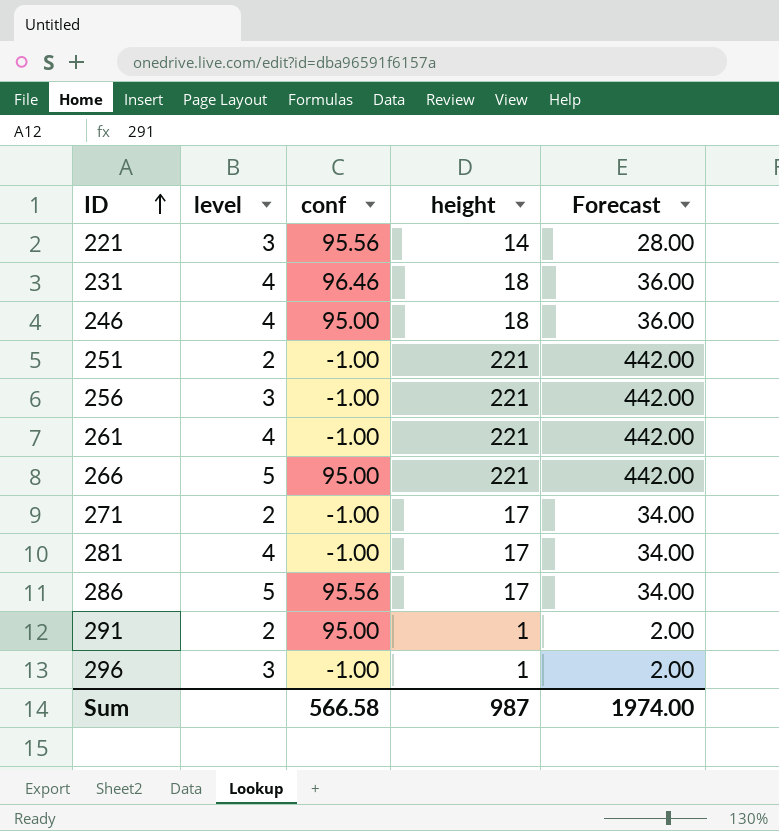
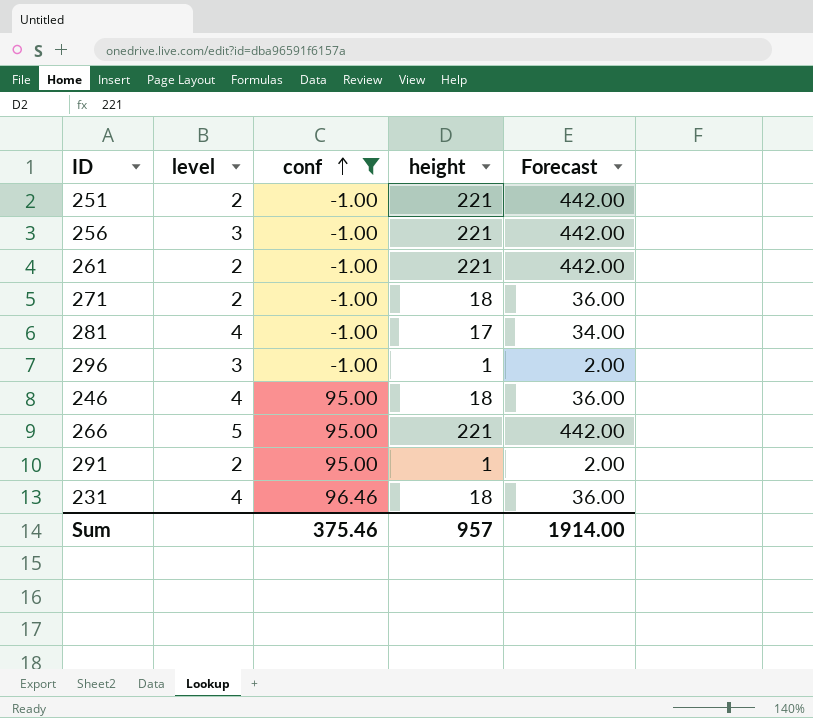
filter: none -> conf != 95.56
row order: ID ascending -> conf ascending
261 | level: 4 -> 2
271 | height: 17 -> 18
271 | Forecast: 34.00 -> 36.00
Sum | conf: 566.58 -> 375.46
Sum | height: 987 -> 957
Sum | Forecast: 1974.00 -> 1914.00

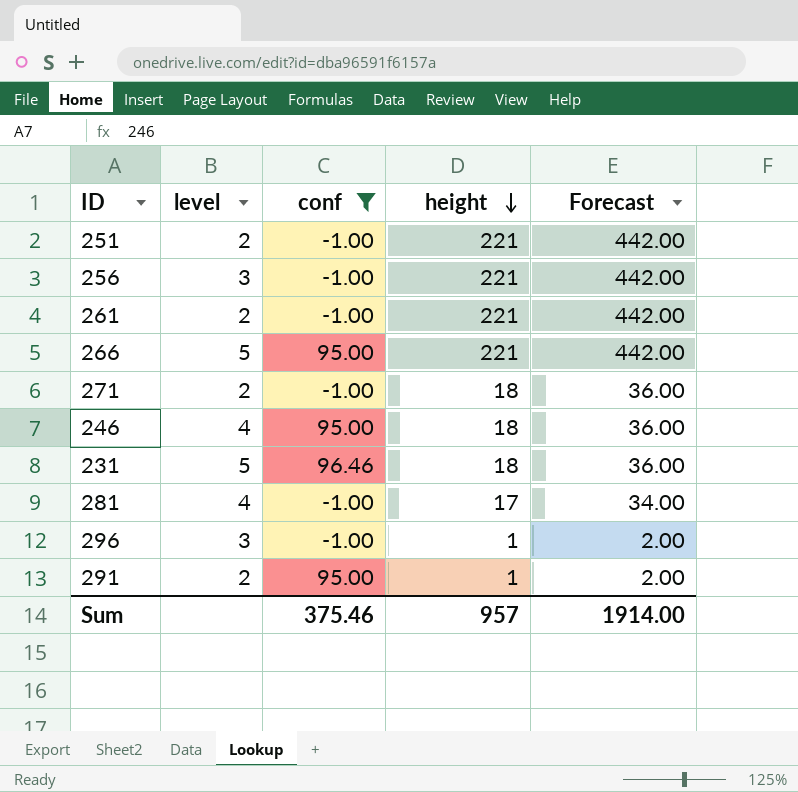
row order: conf ascending -> height descending
231 | level: 4 -> 5

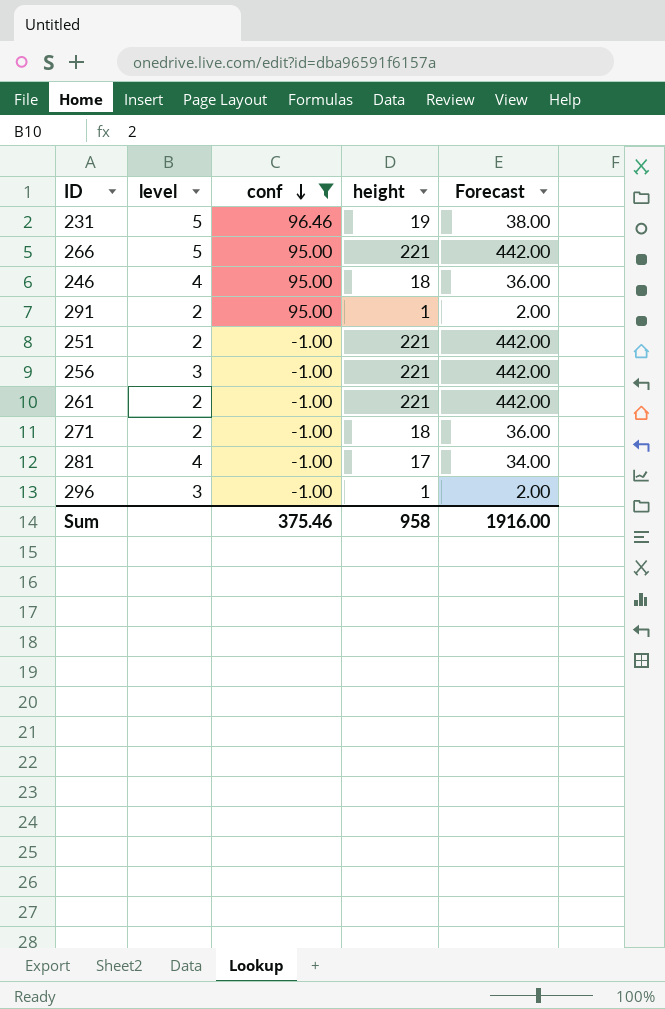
row order: height descending -> conf descending
231 | height: 18 -> 19
231 | Forecast: 36.00 -> 38.00
Sum | height: 957 -> 958
Sum | Forecast: 1914.00 -> 1916.00

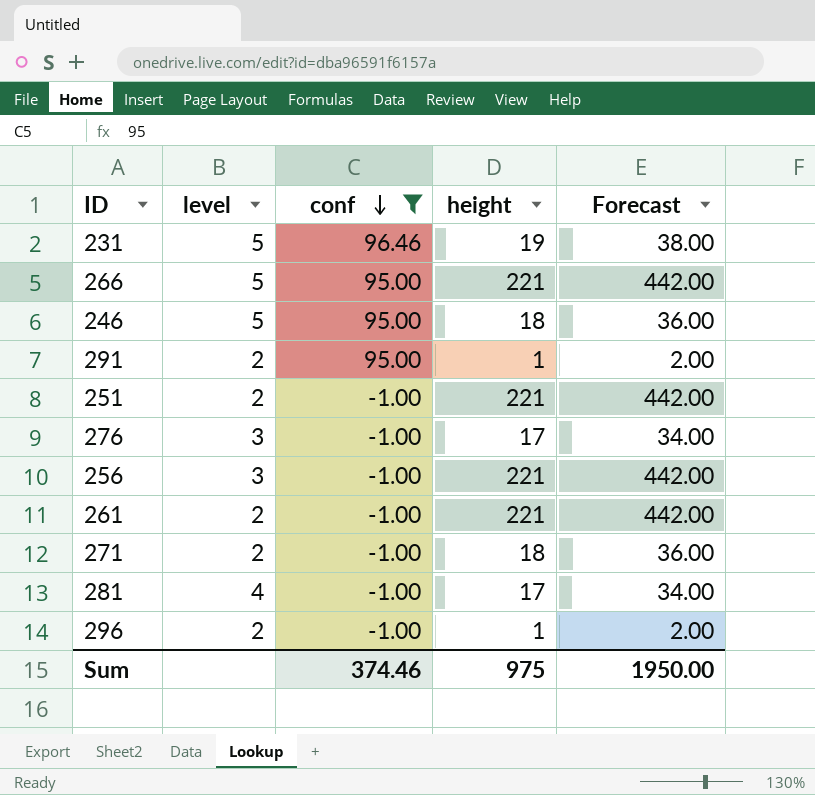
246 | level: 4 -> 5
row 276: none -> 3 | -1.00 | 17 | 34.00
296 | level: 3 -> 2
Sum | conf: 375.46 -> 374.46
Sum | height: 958 -> 975
Sum | Forecast: 1916.00 -> 1950.00

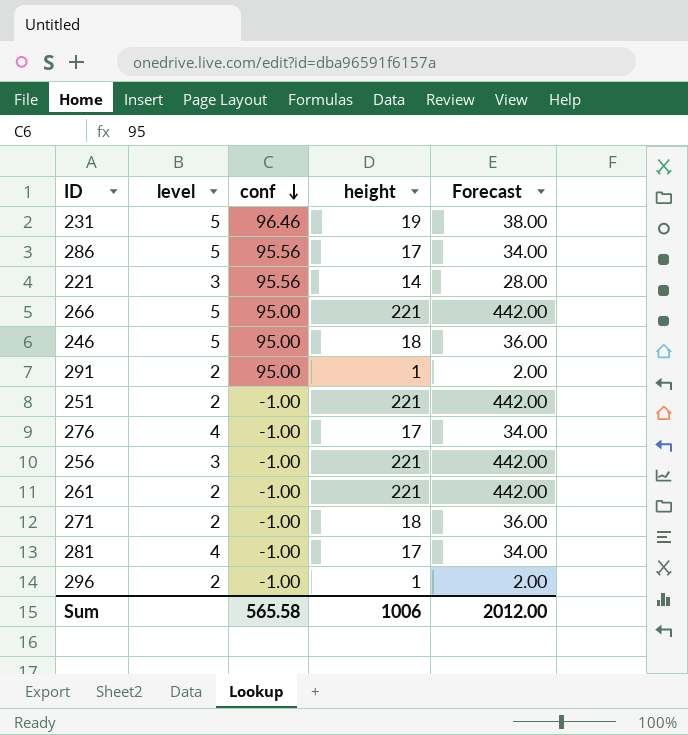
filter: conf != 95.56 -> none
276 | level: 3 -> 4
Sum | conf: 374.46 -> 565.58
Sum | height: 975 -> 1006
Sum | Forecast: 1950.00 -> 2012.00

